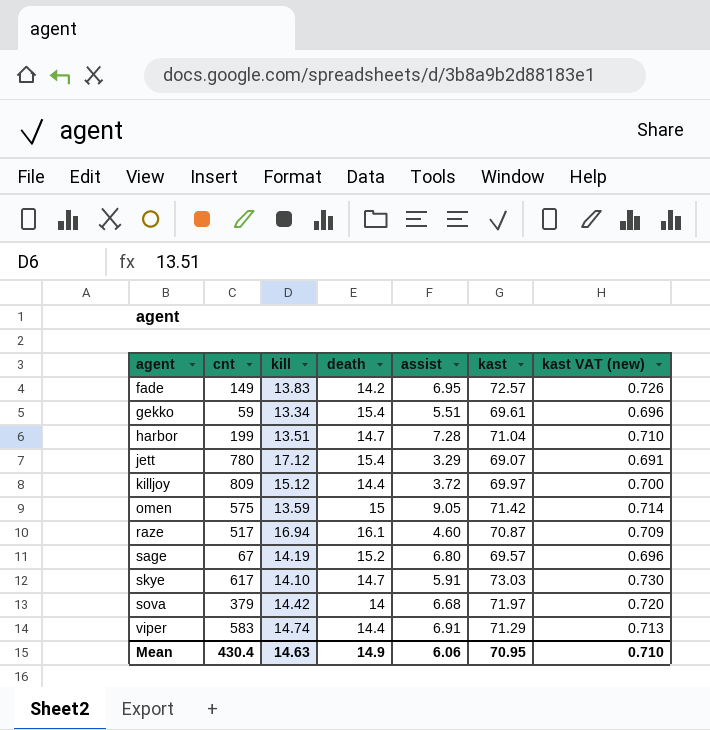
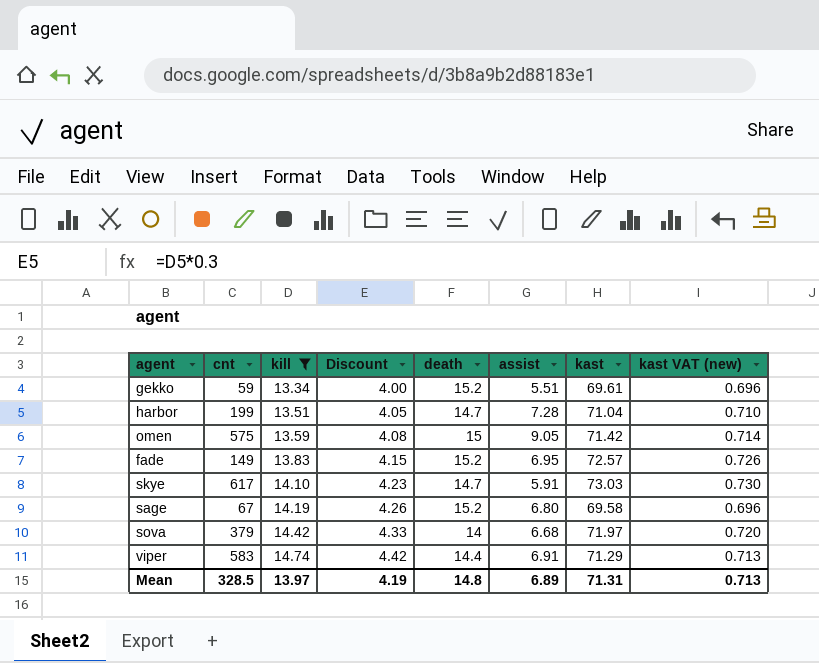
filter: none -> kill <= 14.74
row order: agent ascending -> kill ascending
column Discount | formula: none -> [kill] * 0.3
gekko | death: 15.4 -> 15.2
fade | death: 14.2 -> 15.2
sage | kast: 69.57 -> 69.58
Mean | cnt: 430.4 -> 328.5
Mean | kill: 14.63 -> 13.97
Mean | death: 14.9 -> 14.8
Mean | assist: 6.06 -> 6.89
Mean | kast: 70.95 -> 71.31
Mean | kast VAT (new): 0.710 -> 0.713

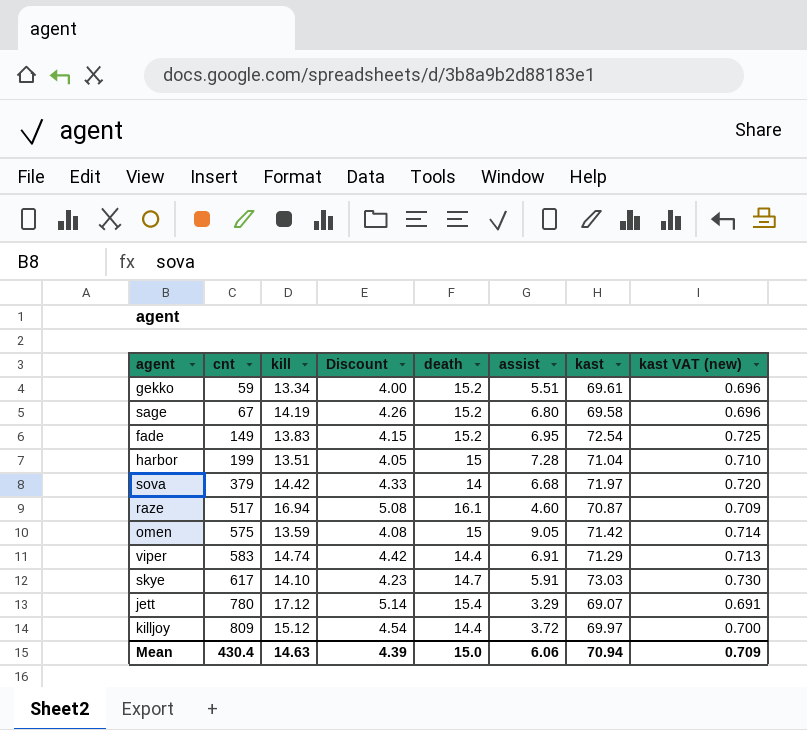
filter: kill <= 14.74 -> none
row order: kill ascending -> cnt ascending
fade | kast: 72.57 -> 72.54
fade | kast VAT (new): 0.726 -> 0.725
harbor | death: 14.7 -> 15
Mean | cnt: 328.5 -> 430.4
Mean | kill: 13.97 -> 14.63
Mean | Discount: 4.19 -> 4.39
Mean | death: 14.8 -> 15.0
Mean | assist: 6.89 -> 6.06
Mean | kast: 71.31 -> 70.94
Mean | kast VAT (new): 0.713 -> 0.709

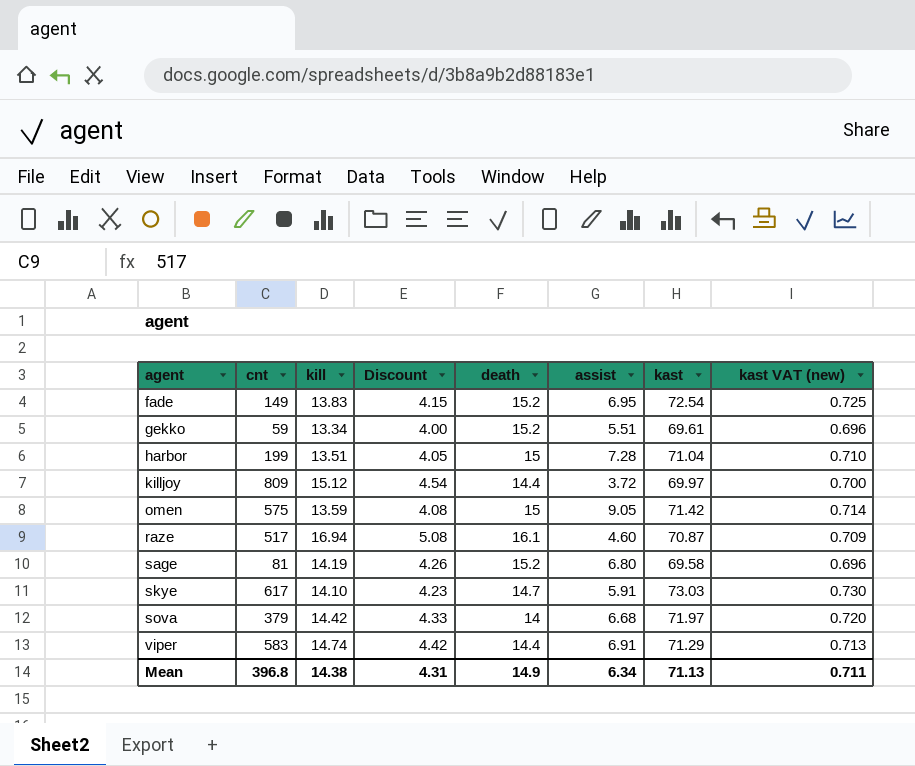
row order: cnt ascending -> agent ascending
row jett: 780 | 17.12 | 5.14 | 15.4 | 3.29 | 69.07 | 0.691 -> none
sage | cnt: 67 -> 81
Mean | cnt: 430.4 -> 396.8
Mean | kill: 14.63 -> 14.38
Mean | Discount: 4.39 -> 4.31
Mean | death: 15.0 -> 14.9
Mean | assist: 6.06 -> 6.34
Mean | kast: 70.94 -> 71.13
Mean | kast VAT (new): 0.709 -> 0.711

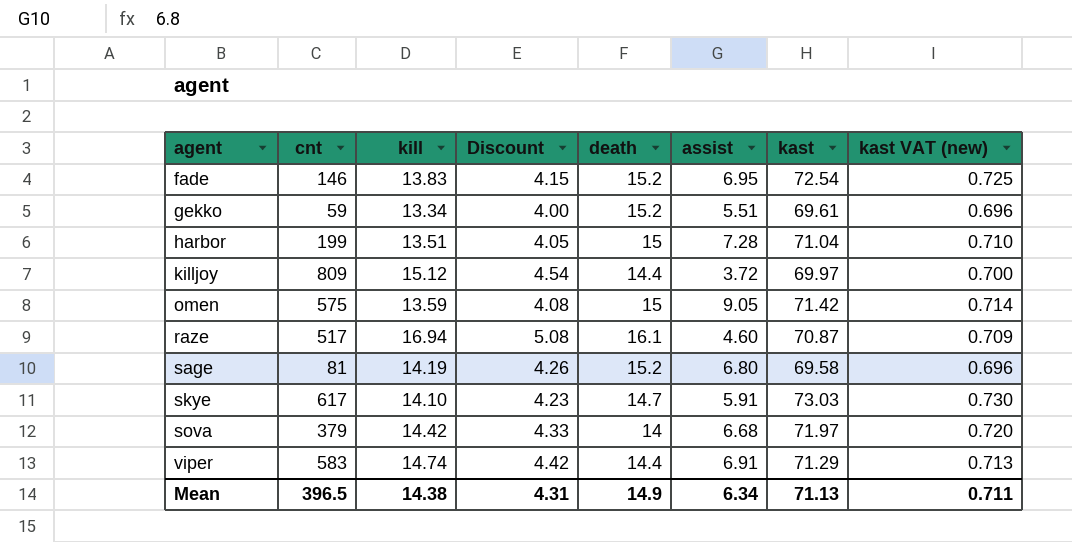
fade | cnt: 149 -> 146
Mean | cnt: 396.8 -> 396.5

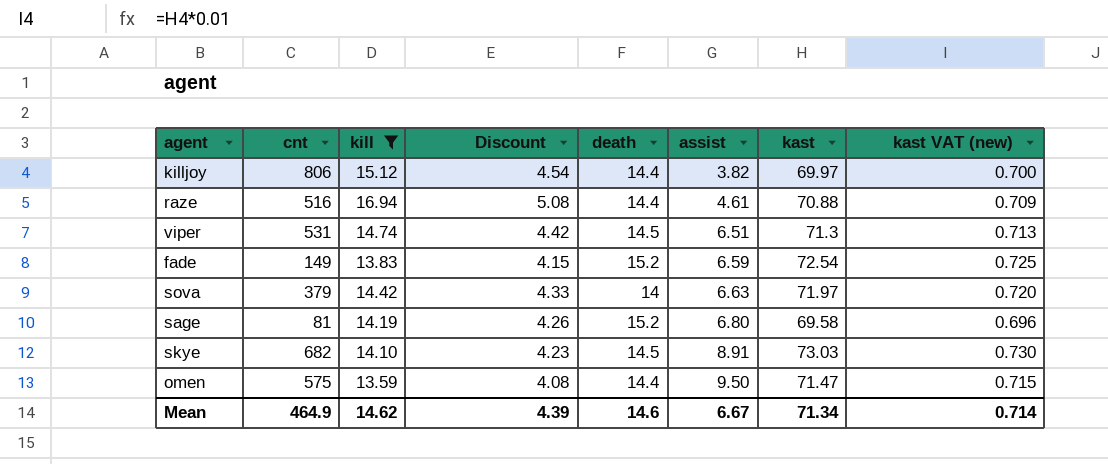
filter: none -> kill >= 13.59
row order: agent ascending -> assist ascending
killjoy | cnt: 809 -> 806
killjoy | assist: 3.72 -> 3.82
raze | cnt: 517 -> 516
raze | death: 16.1 -> 14.4
raze | assist: 4.60 -> 4.61
raze | kast: 70.87 -> 70.88
viper | cnt: 583 -> 531
viper | death: 14.4 -> 14.5
viper | assist: 6.91 -> 6.51
viper | kast: 71.29 -> 71.3
fade | cnt: 146 -> 149
fade | assist: 6.95 -> 6.59
sova | assist: 6.68 -> 6.63
skye | cnt: 617 -> 682
skye | death: 14.7 -> 14.5
skye | assist: 5.91 -> 8.91
omen | death: 15 -> 14.4
omen | assist: 9.05 -> 9.50
omen | kast: 71.42 -> 71.47
omen | kast VAT (new): 0.714 -> 0.715
Mean | cnt: 396.5 -> 464.9
Mean | kill: 14.38 -> 14.62
Mean | Discount: 4.31 -> 4.39
Mean | death: 14.9 -> 14.6
Mean | assist: 6.34 -> 6.67
Mean | kast: 71.13 -> 71.34
Mean | kast VAT (new): 0.711 -> 0.714

